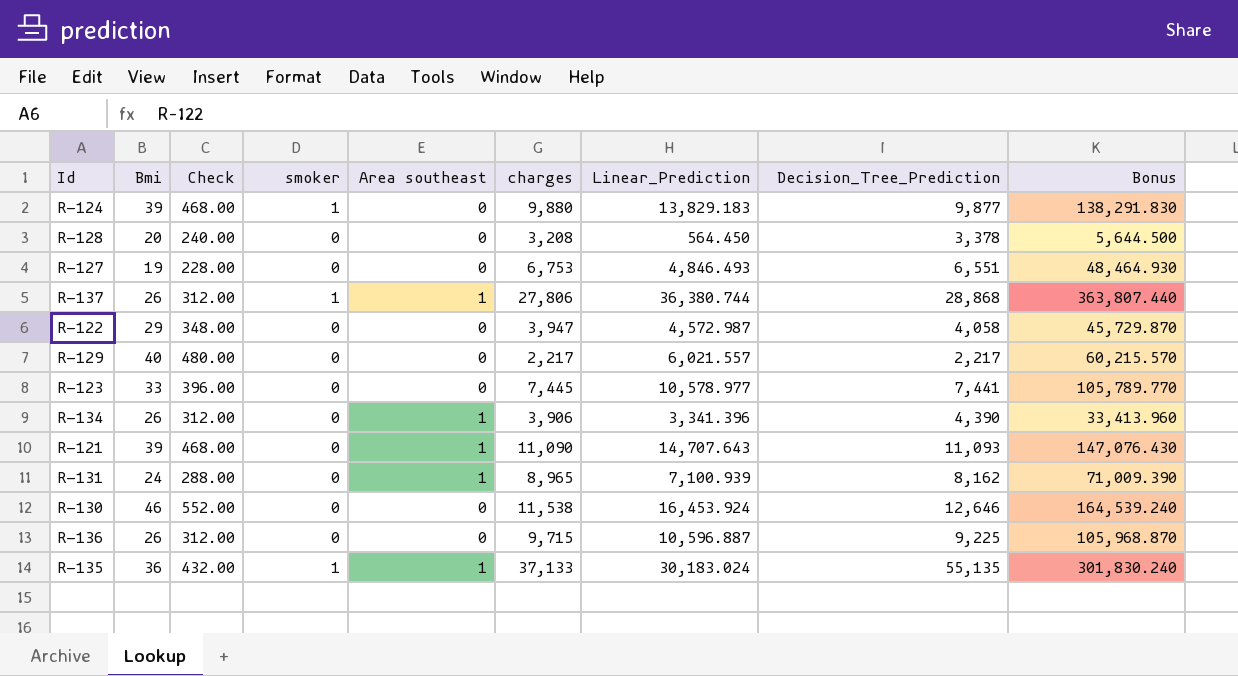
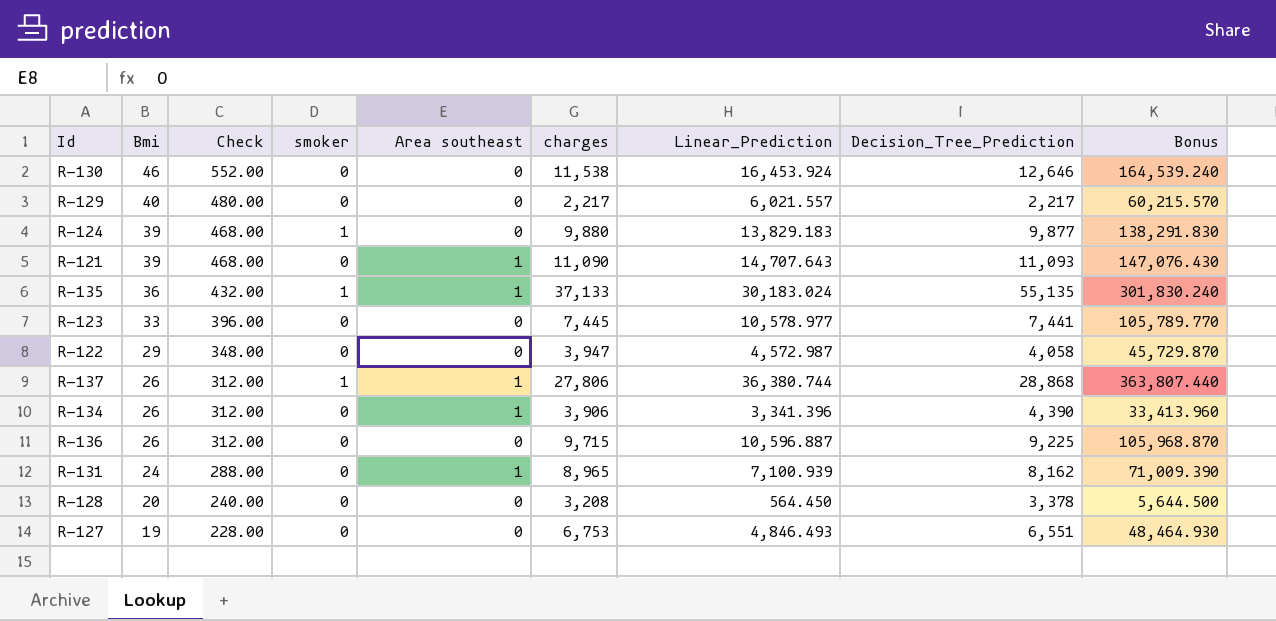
row order: none -> Bmi descending

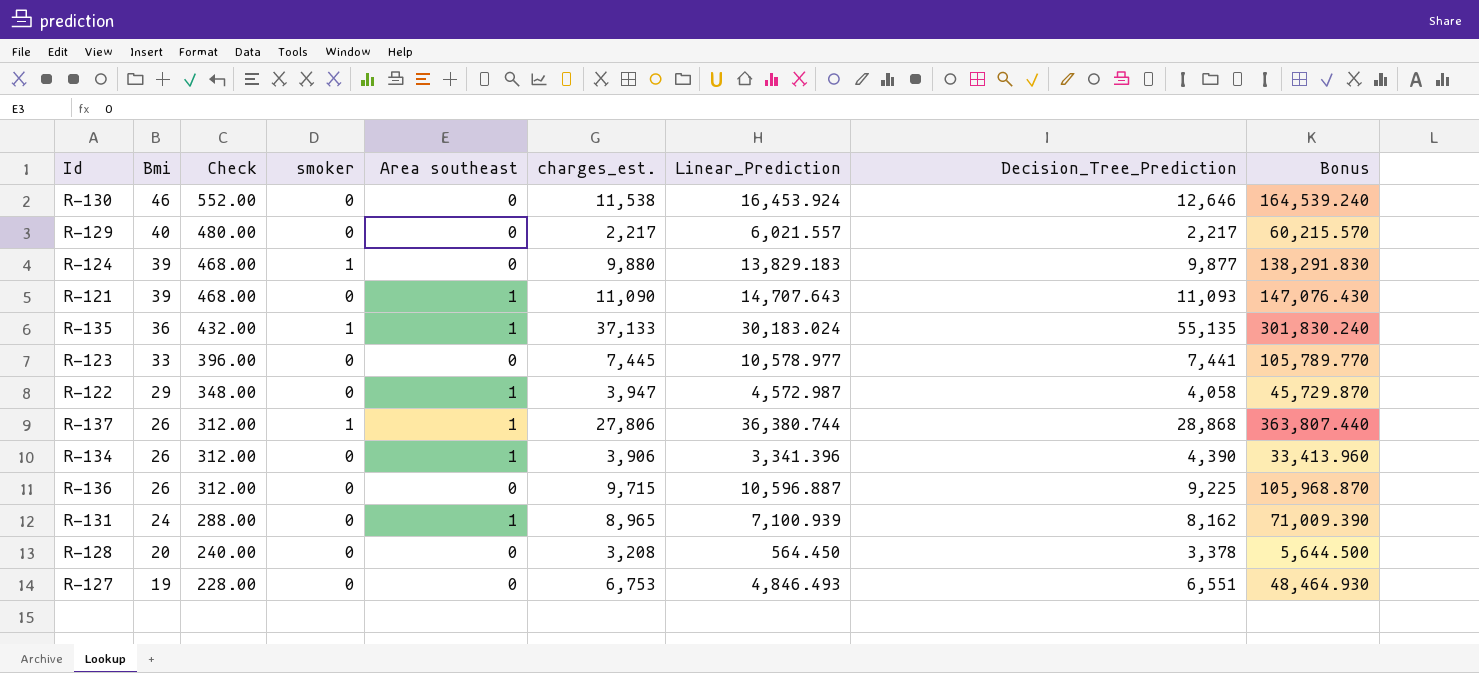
column name: charges -> charges_est.
R-122 | Area southeast: 0 -> 1

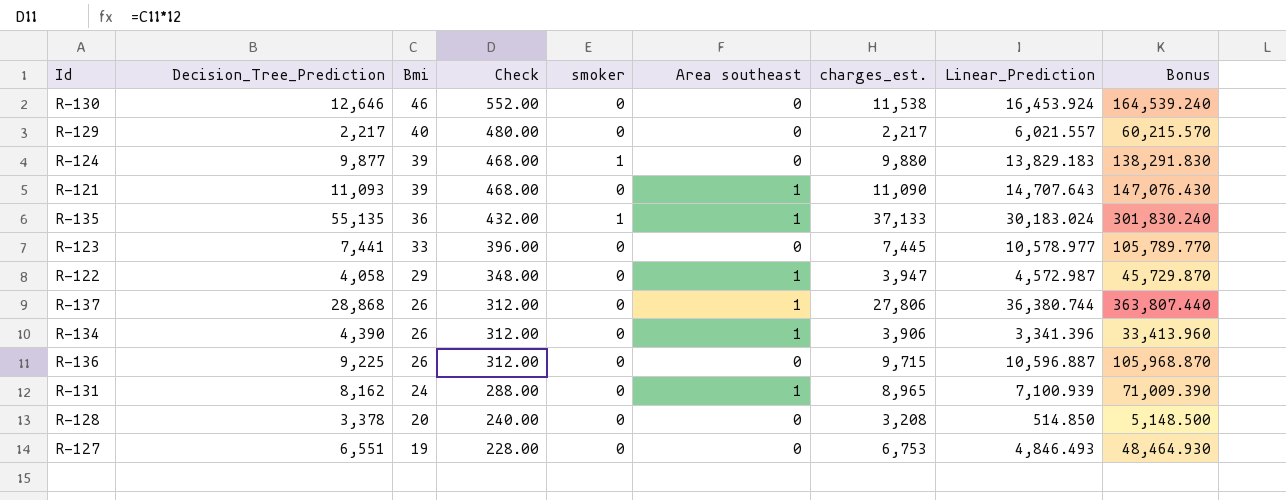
column Decision_Tree_Prediction | position: 8 -> 2
R-137 | smoker: 1 -> 0
R-128 | Linear_Prediction: 564.450 -> 514.850
R-128 | Bonus: 5,644.500 -> 5,148.500

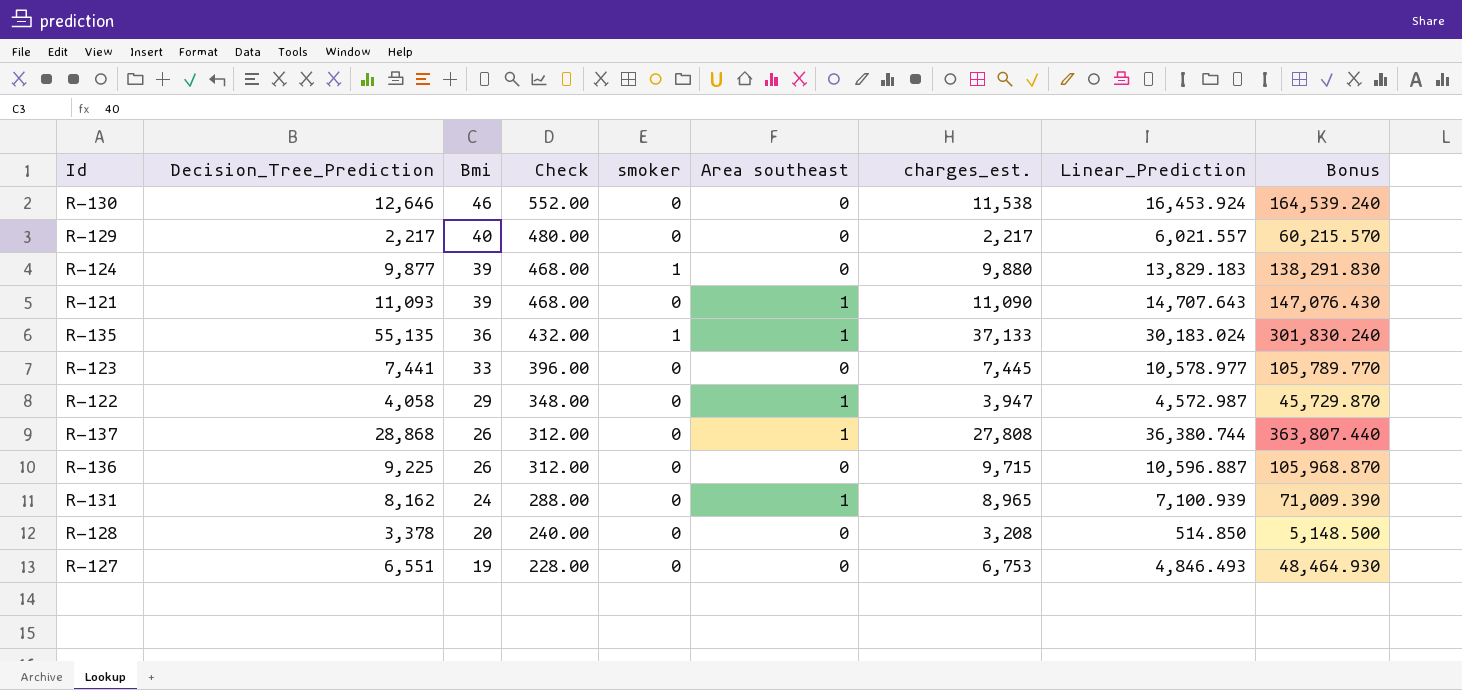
row R-134: 4,390 | 26 | 312.00 | 0 | 1 | 3,906 | 3,341.396 | 33,413.960 -> none
R-137 | charges_est.: 27,806 -> 27,808

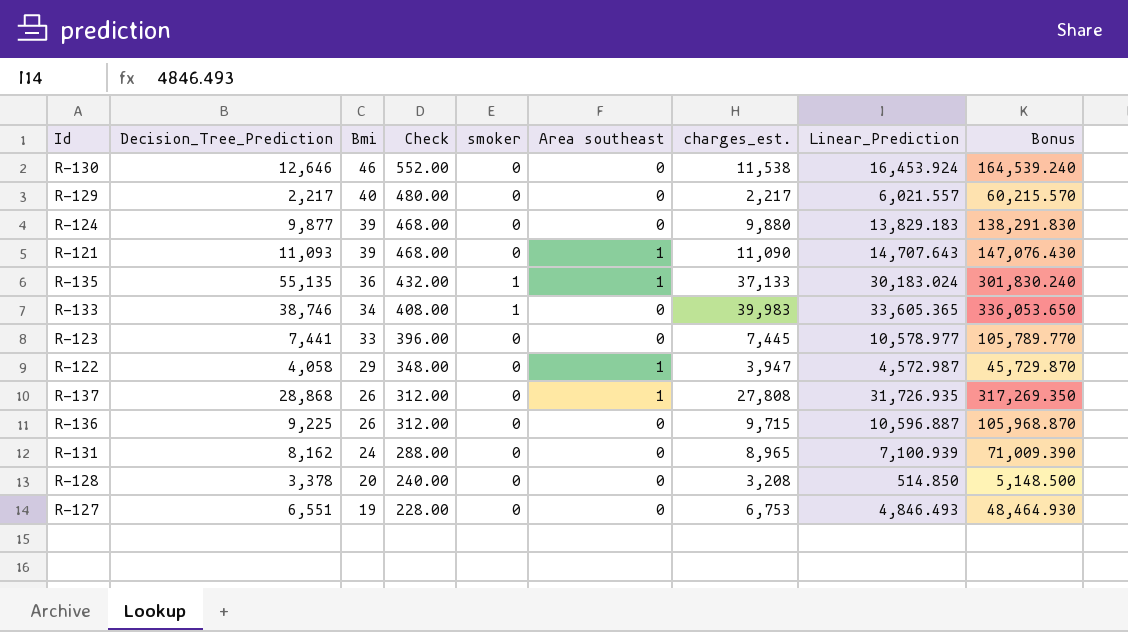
R-124 | smoker: 1 -> 0
row R-133: none -> 38,746 | 34 | 408.00 | 1 | 0 | 39,983 | 33,605.365 | 336,053.650
R-137 | Linear_Prediction: 36,380.744 -> 31,726.935
R-137 | Bonus: 363,807.440 -> 317,269.350
R-131 | Area southeast: 1 -> 0

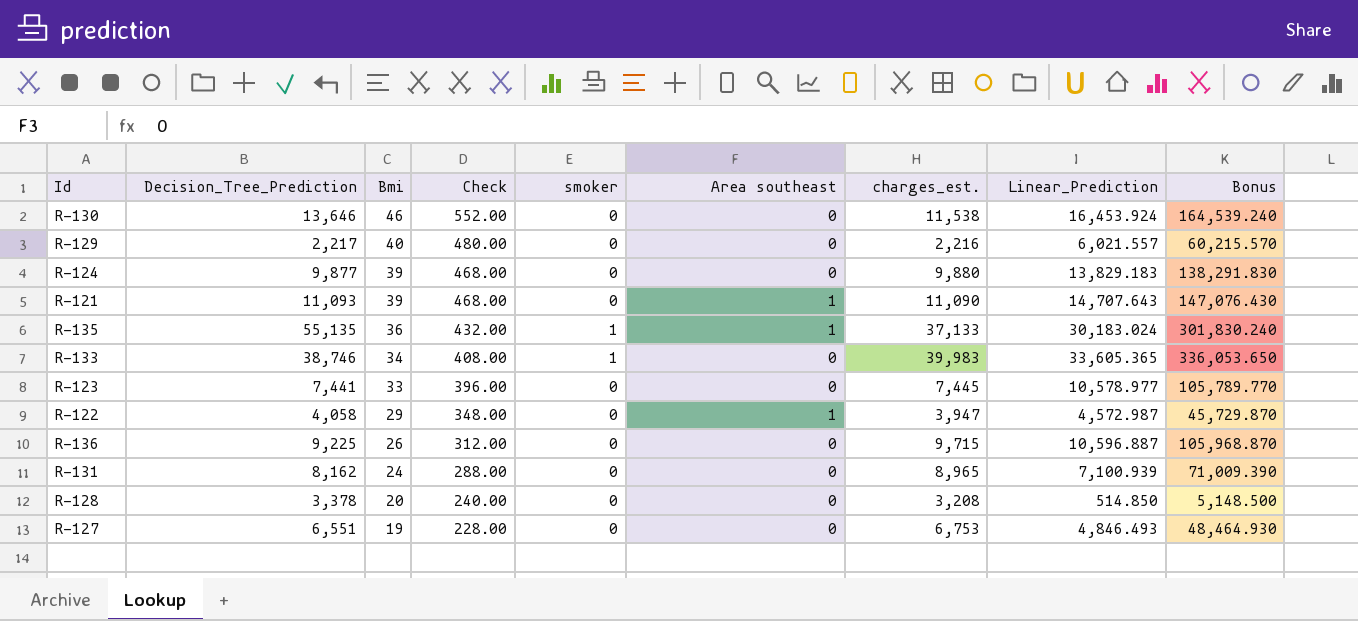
row R-137: 28,868 | 26 | 312.00 | 0 | 1 | 27,808 | 31,726.935 | 317,269.350 -> none
R-130 | Decision_Tree_Prediction: 12,646 -> 13,646
R-129 | charges_est.: 2,217 -> 2,216

